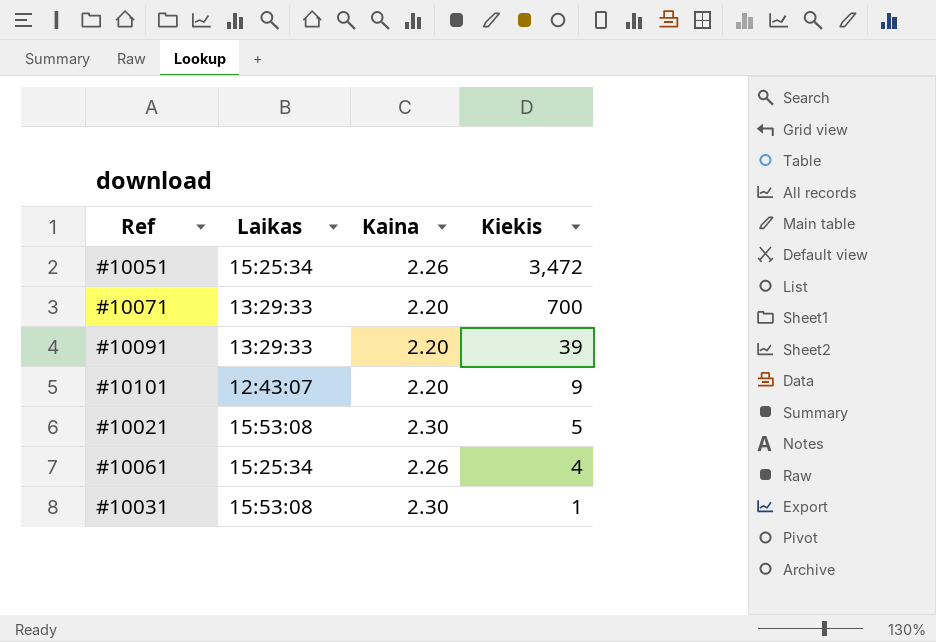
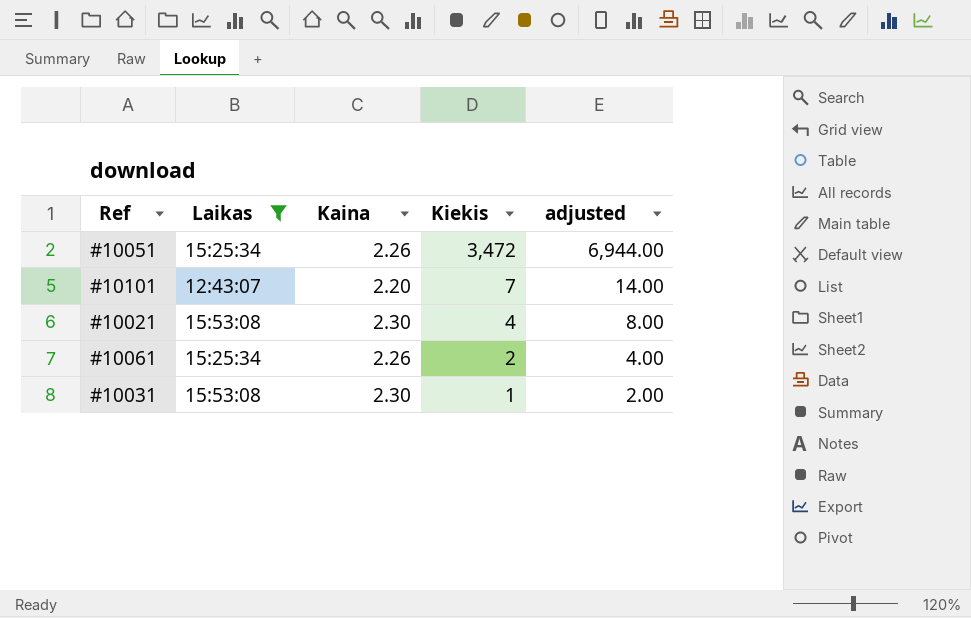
filter: none -> Laikas != 13:29:33
column adjusted | formula: none -> [Kiekis] * 2
#10101 | Kiekis: 9 -> 7
#10021 | Kiekis: 5 -> 4
#10061 | Kiekis: 4 -> 2

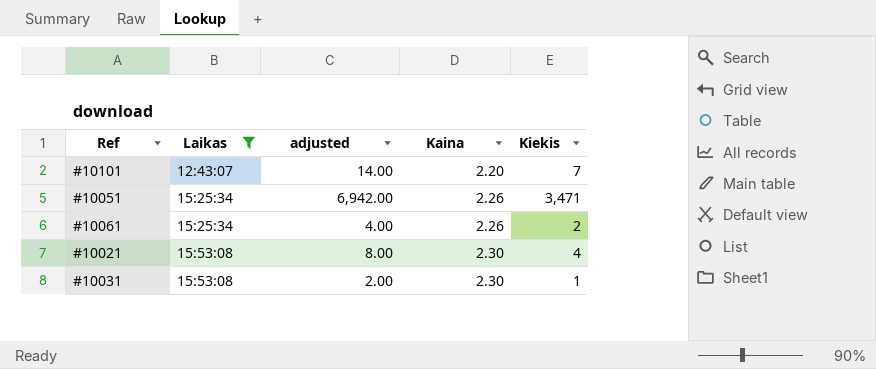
row order: Kiekis descending -> Laikas ascending
column adjusted | position: 5 -> 3
#10051 | adjusted: 6,944.00 -> 6,942.00
#10051 | Kiekis: 3,472 -> 3,471

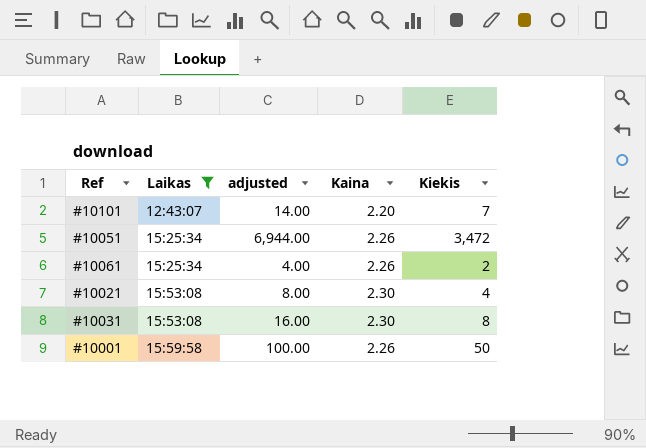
#10051 | adjusted: 6,942.00 -> 6,944.00
#10051 | Kiekis: 3,471 -> 3,472
#10031 | adjusted: 2.00 -> 16.00
#10031 | Kiekis: 1 -> 8
row #10001: none -> 15:59:58 | 100.00 | 2.26 | 50

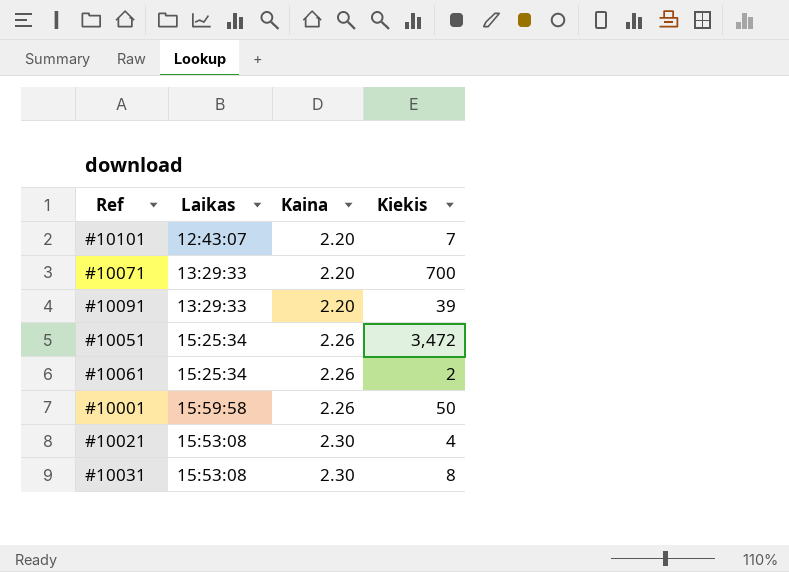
filter: Laikas != 13:29:33 -> none
row order: Laikas ascending -> Kaina ascending
column adjusted | formula: [Kiekis] * 2 -> none

